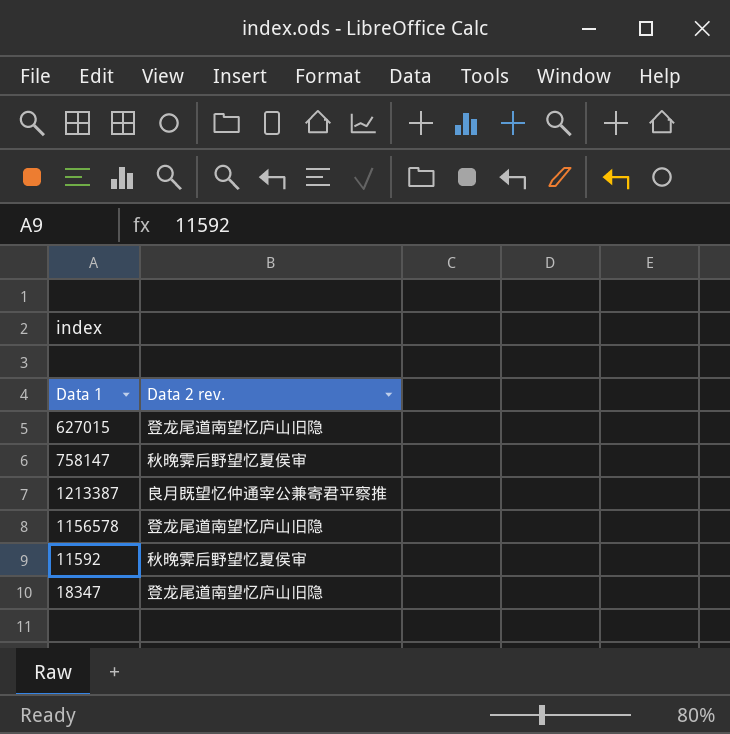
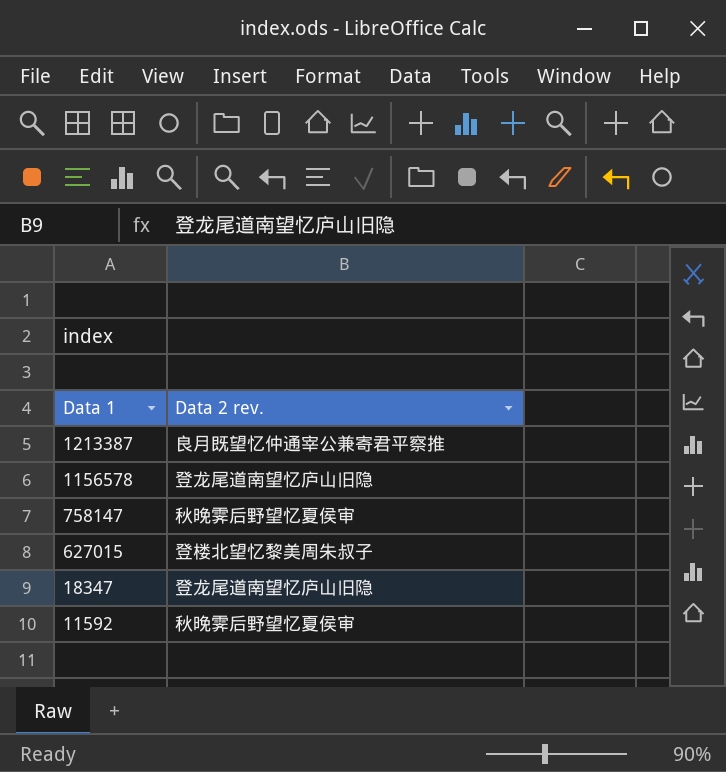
row order: none -> Data 1 descending
627015 | Data 2 rev.: 登龙尾道南望忆庐山旧隐 -> 登楼北望忆黎美周朱叔子

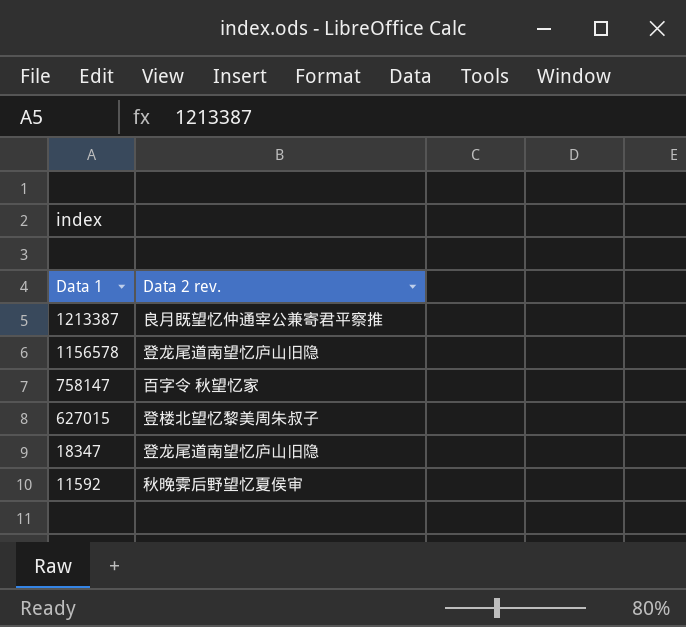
758147 | Data 2 rev.: 秋晚霁后野望忆夏侯审 -> 百字令 秋望忆家

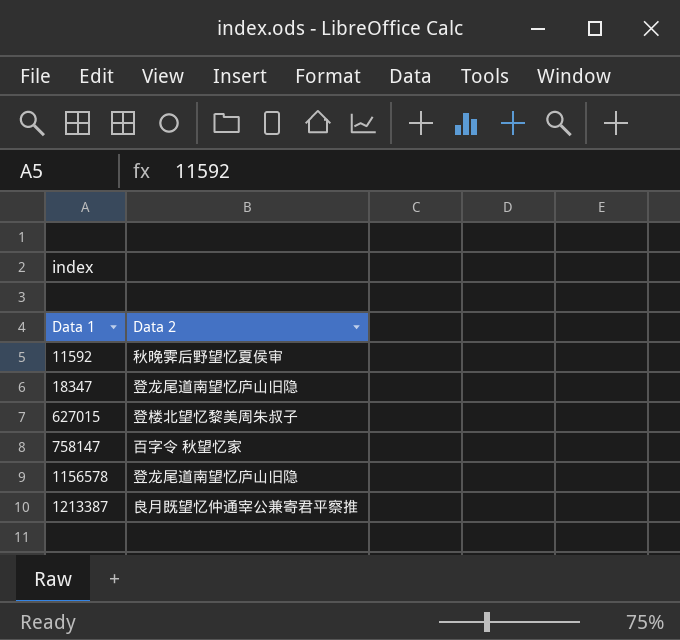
row order: Data 1 descending -> Data 1 ascending
column name: Data 2 rev. -> Data 2

